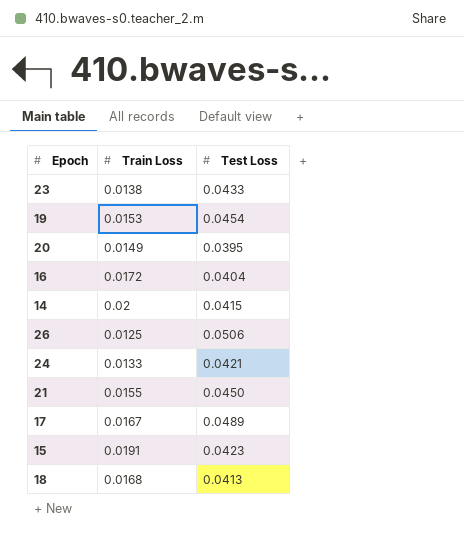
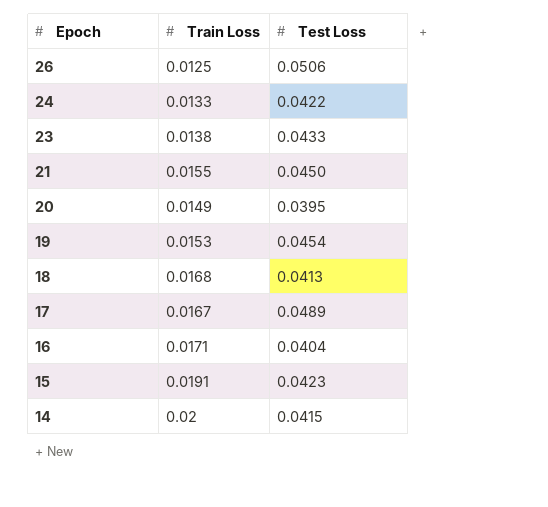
row order: none -> Epoch descending
24 | Test Loss: 0.0421 -> 0.0422
16 | Train Loss: 0.0172 -> 0.0171

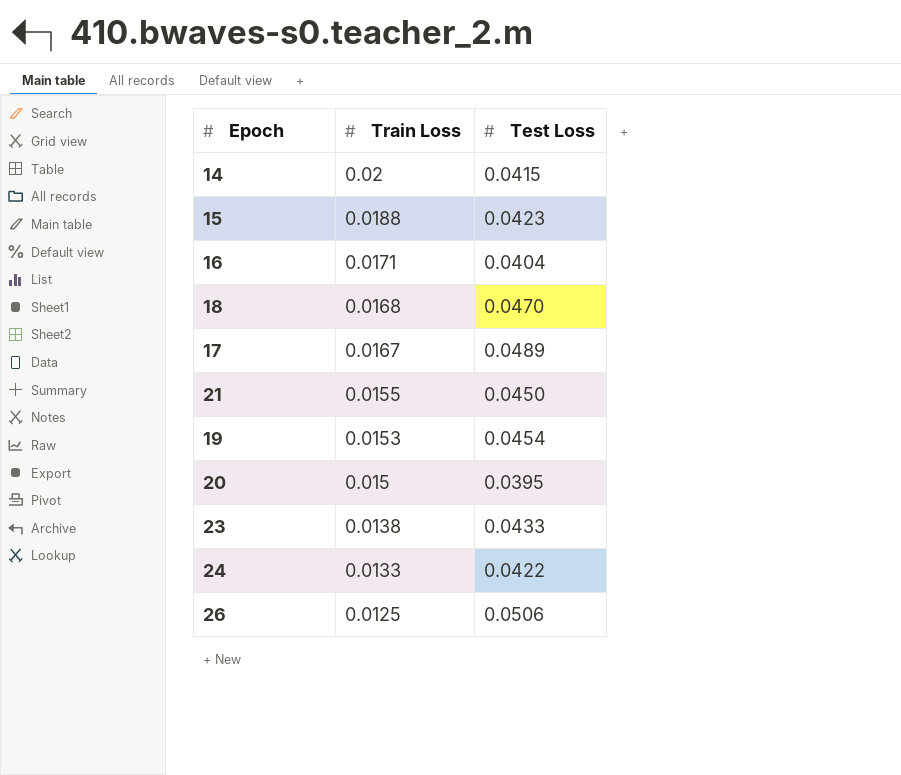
row order: Epoch descending -> Train Loss descending
15 | Train Loss: 0.0191 -> 0.0188
18 | Test Loss: 0.0413 -> 0.0470
20 | Train Loss: 0.0149 -> 0.015

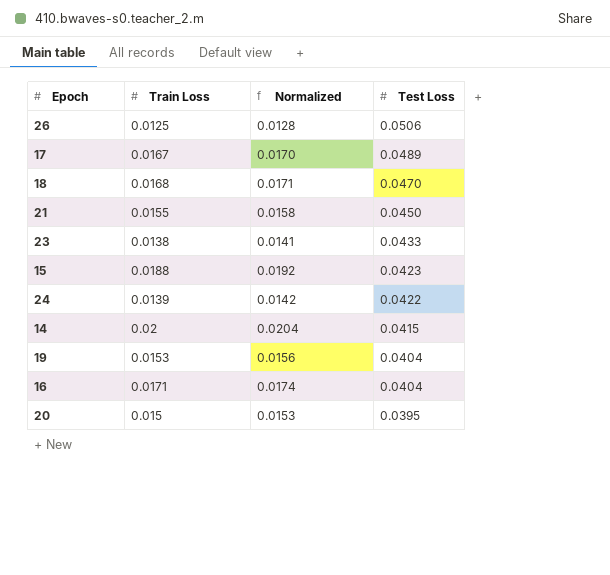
row order: Train Loss descending -> Test Loss descending
column Normalized | formula: none -> [Train Loss] * 1.02
24 | Train Loss: 0.0133 -> 0.0139
19 | Test Loss: 0.0454 -> 0.0404

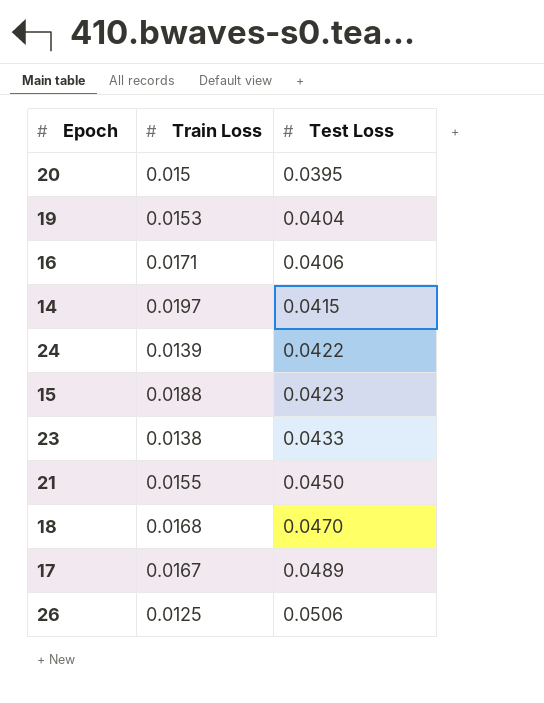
row order: Test Loss descending -> Test Loss ascending
column Normalized | formula: [Train Loss] * 1.02 -> none
16 | Test Loss: 0.0404 -> 0.0406
14 | Train Loss: 0.02 -> 0.0197

